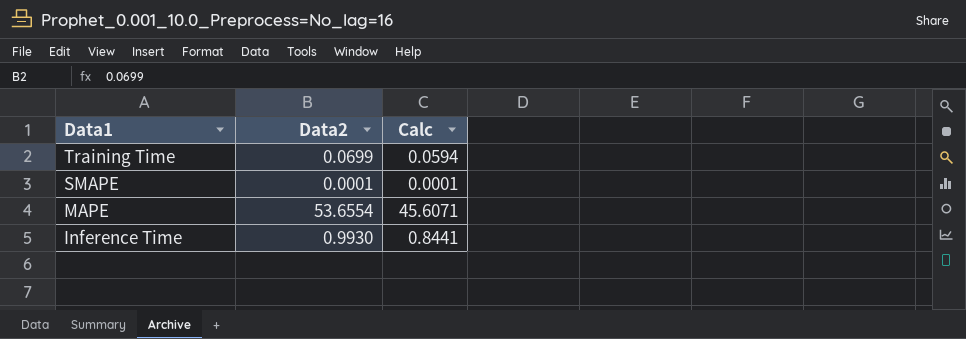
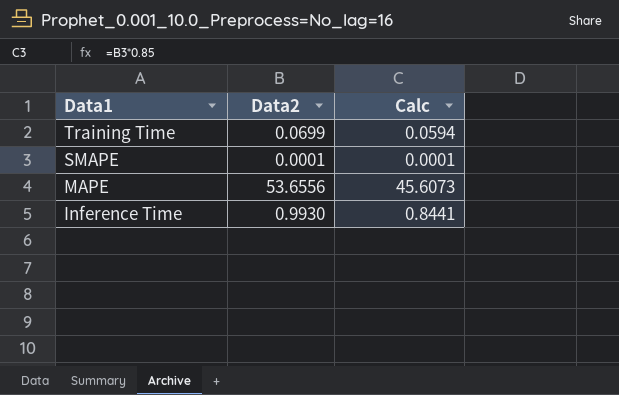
MAPE | Data2: 53.6554 -> 53.6556
MAPE | Calc: 45.6071 -> 45.6073

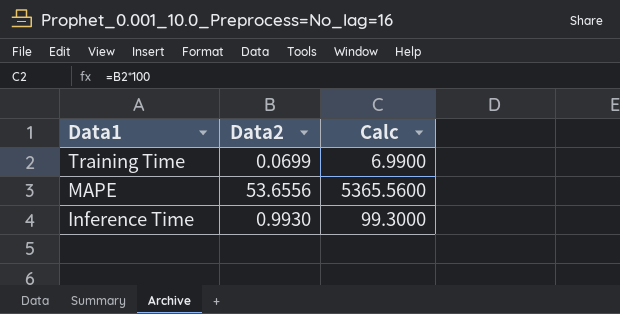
column Calc | formula: [Data2] * 0.85 -> [Data2] * 100
row SMAPE: 0.0001 | 0.0001 -> none

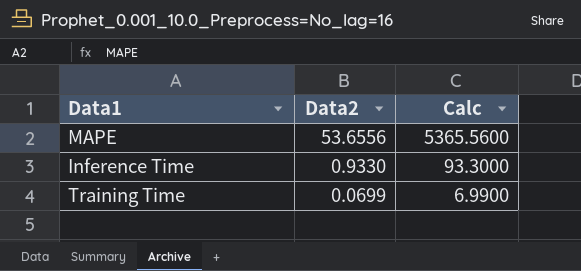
row order: Data1 descending -> Data2 descending
Inference Time | Data2: 0.9930 -> 0.9330
Inference Time | Calc: 99.3000 -> 93.3000

